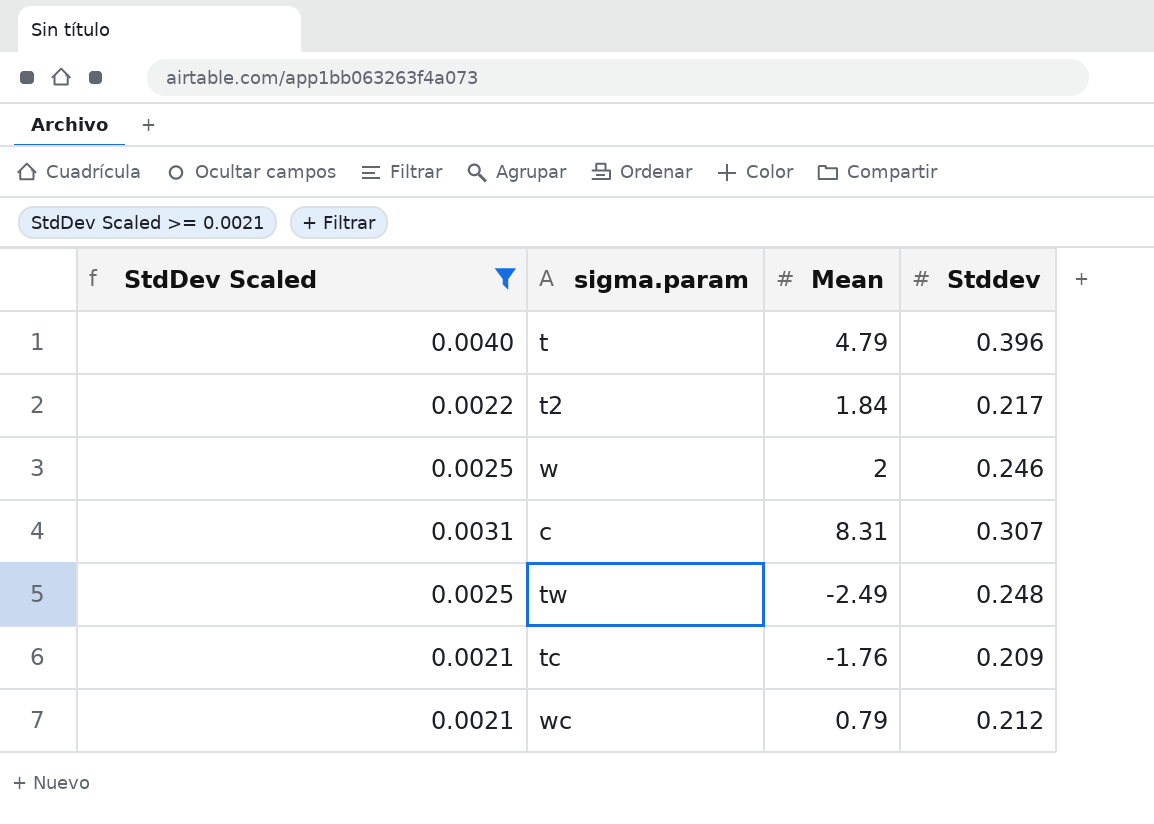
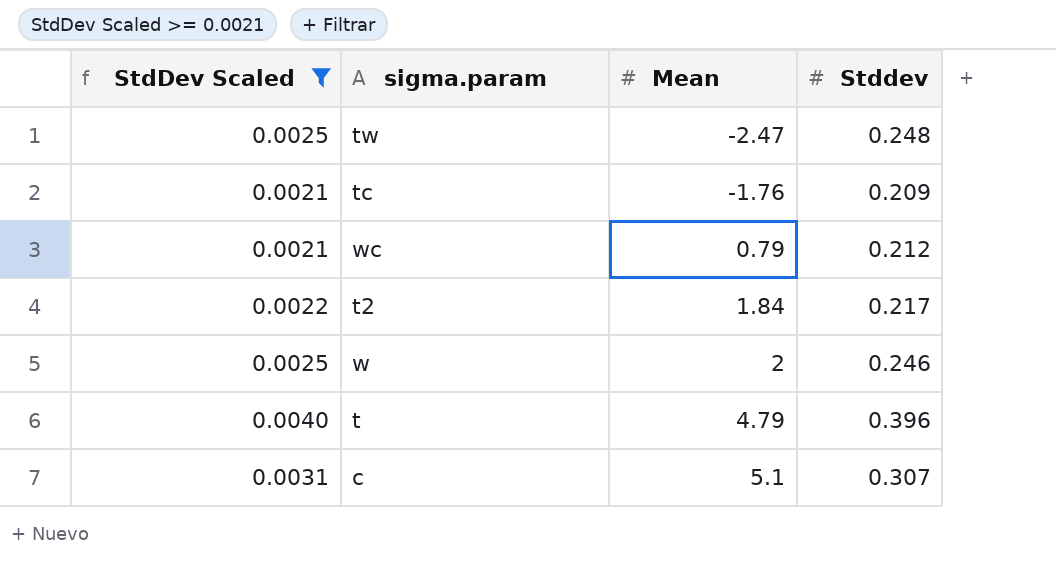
row order: none -> Mean ascending
tw | Mean: -2.49 -> -2.47
c | Mean: 8.31 -> 5.1

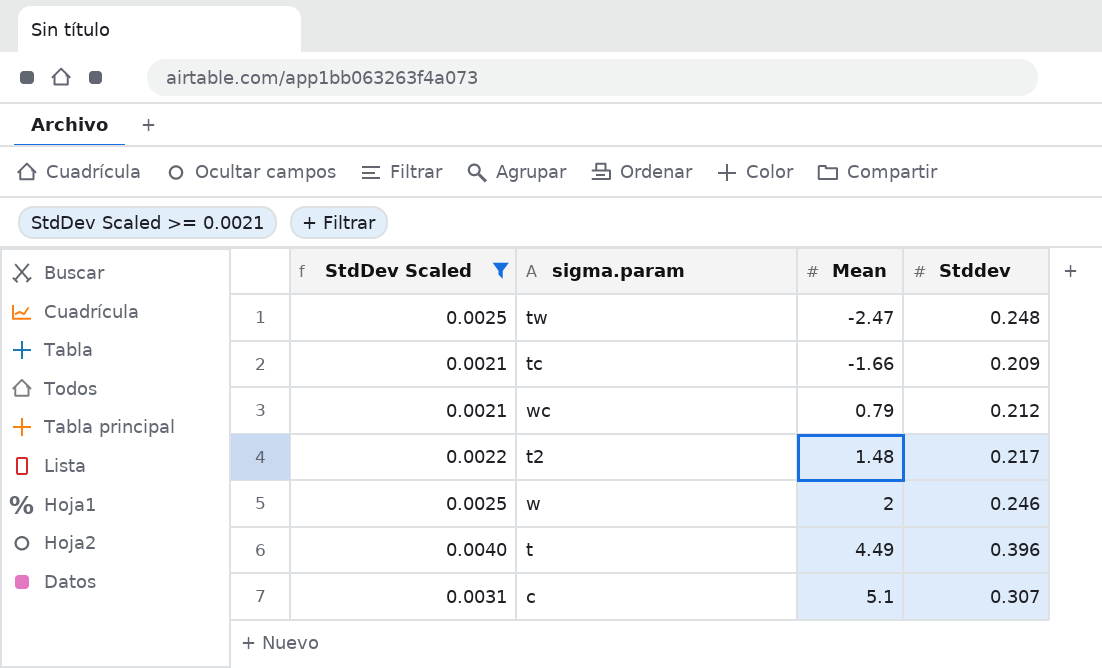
tc | Mean: -1.76 -> -1.66
t2 | Mean: 1.84 -> 1.48
t | Mean: 4.79 -> 4.49

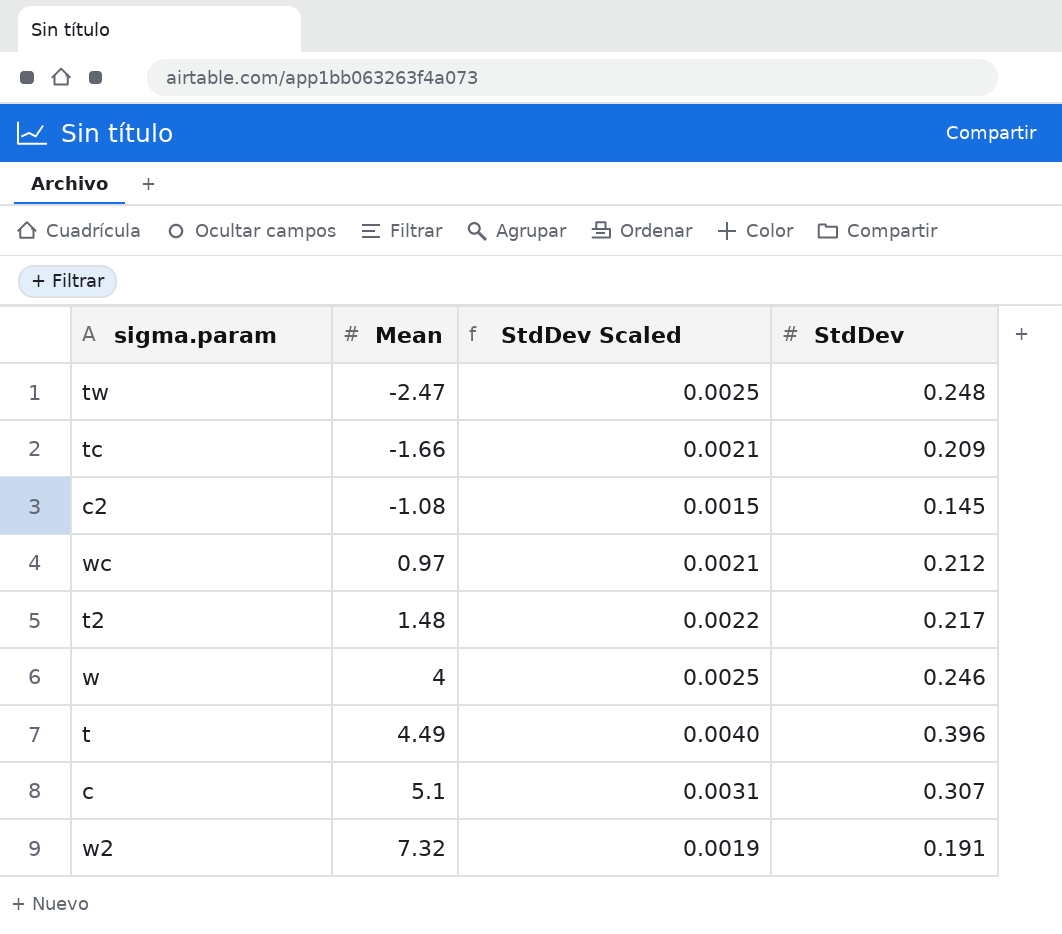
filter: StdDev Scaled >= 0.0021 -> none
column StdDev Scaled | position: 1 -> 3
column name: Stddev -> StdDev
wc | Mean: 0.79 -> 0.97
w | Mean: 2 -> 4

